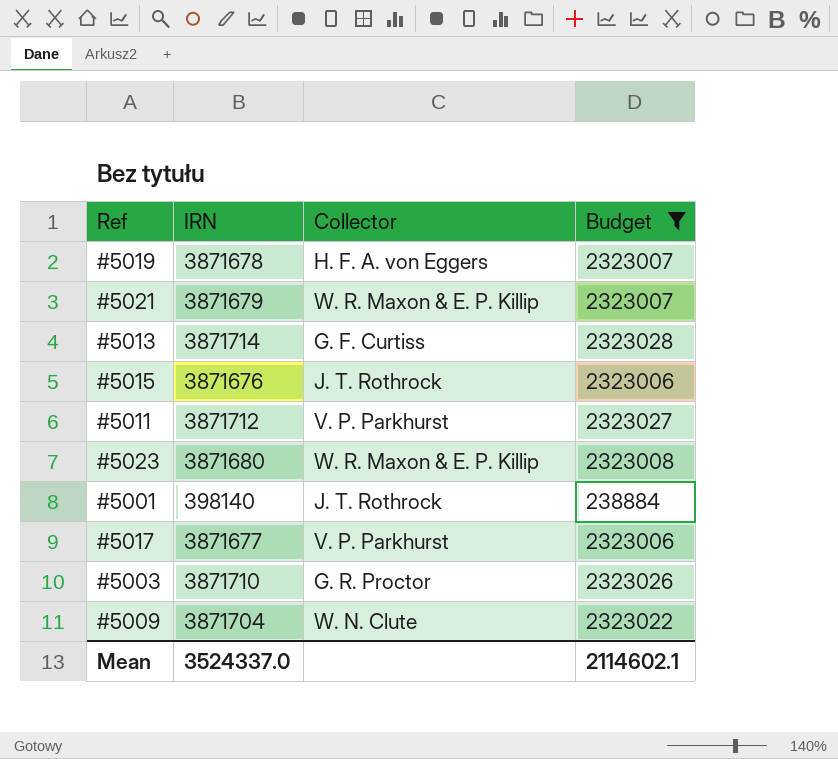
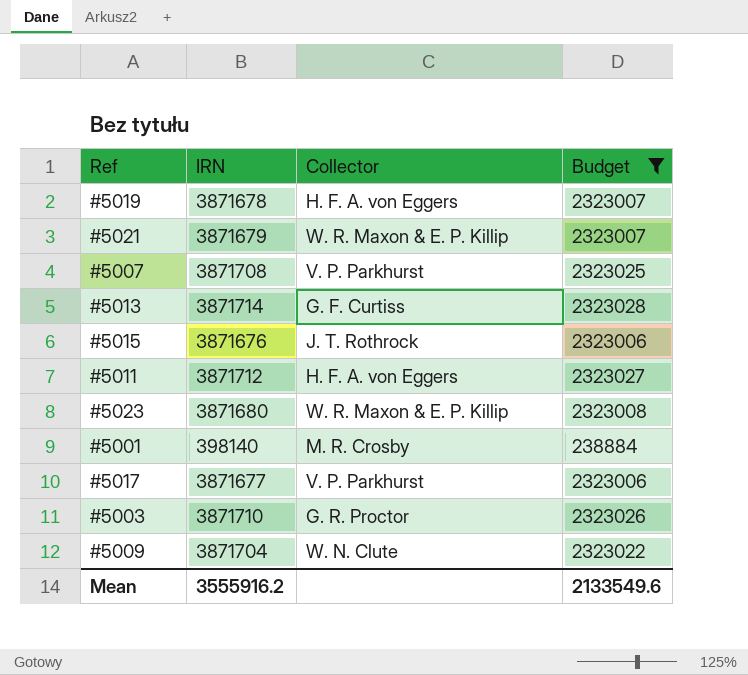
row #5007: none -> 3871708 | V. P. Parkhurst | 2323025
#5011 | Collector: V. P. Parkhurst -> H. F. A. von Eggers
#5001 | Collector: J. T. Rothrock -> M. R. Crosby
Mean | IRN: 3524337.0 -> 3555916.2
Mean | Budget: 2114602.1 -> 2133549.6

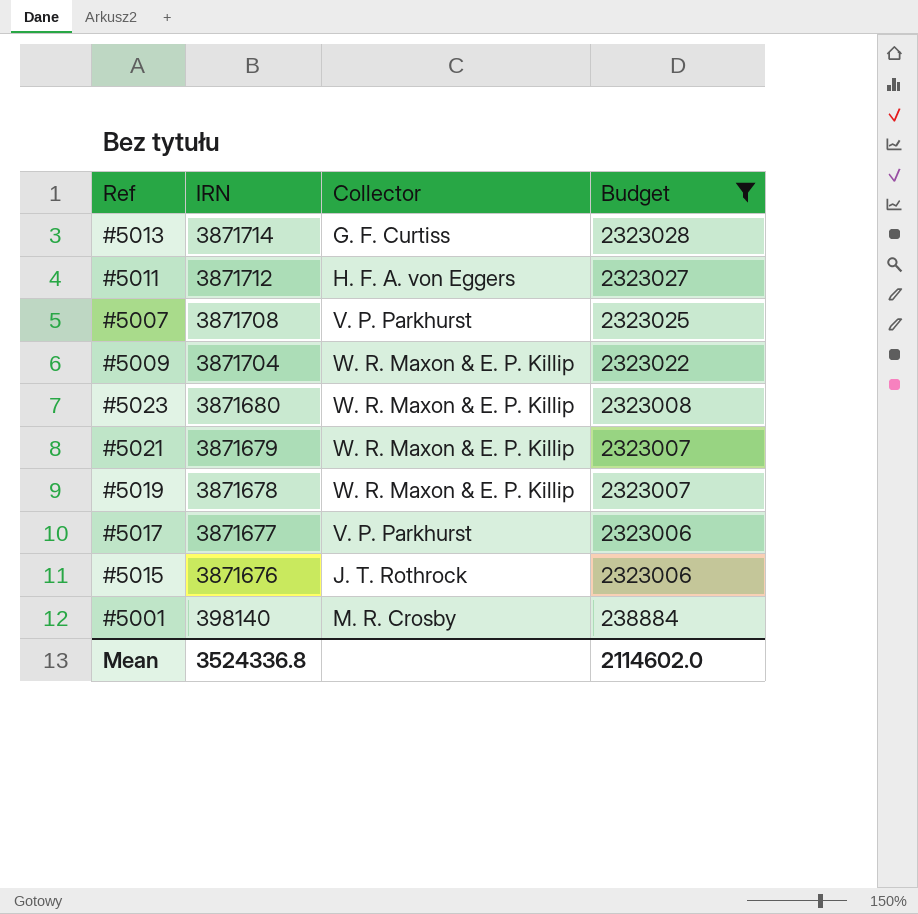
row order: none -> IRN descending
row #5003: 3871710 | G. R. Proctor | 2323026 -> none
#5009 | Collector: W. N. Clute -> W. R. Maxon & E. P. Killip
#5019 | Collector: H. F. A. von Eggers -> W. R. Maxon & E. P. Killip
Mean | IRN: 3555916.2 -> 3524336.8
Mean | Budget: 2133549.6 -> 2114602.0

